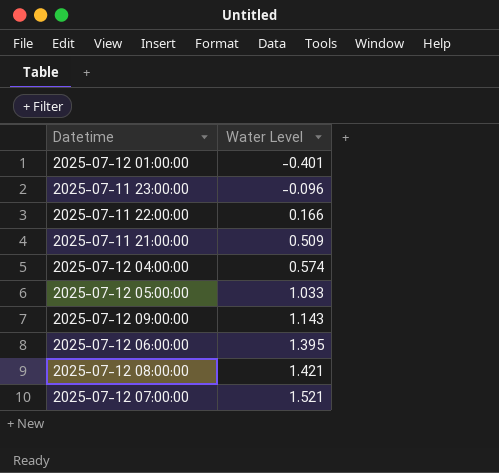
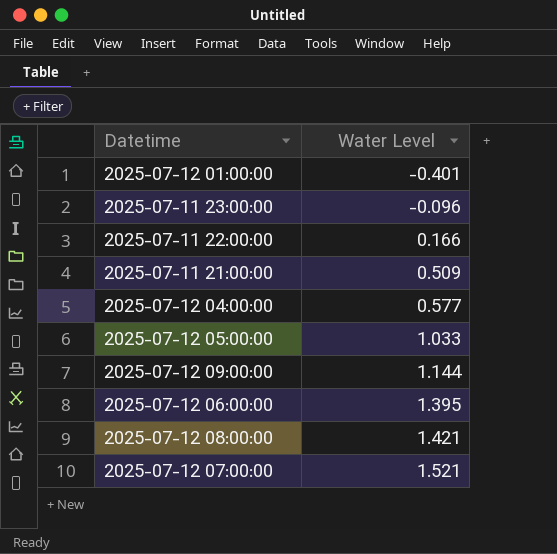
2025-07-12 04:00:00 | Water Level: 0.574 -> 0.577
2025-07-12 09:00:00 | Water Level: 1.143 -> 1.144

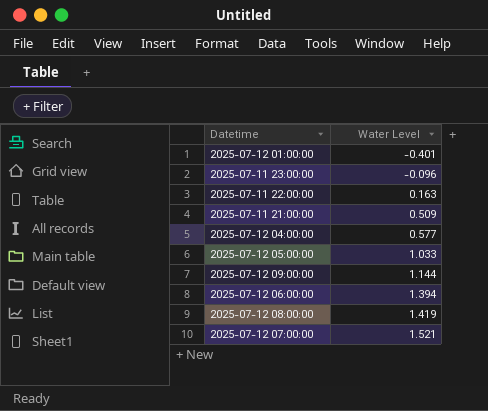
2025-07-11 22:00:00 | Water Level: 0.166 -> 0.163
2025-07-12 06:00:00 | Water Level: 1.395 -> 1.394
2025-07-12 08:00:00 | Water Level: 1.421 -> 1.419

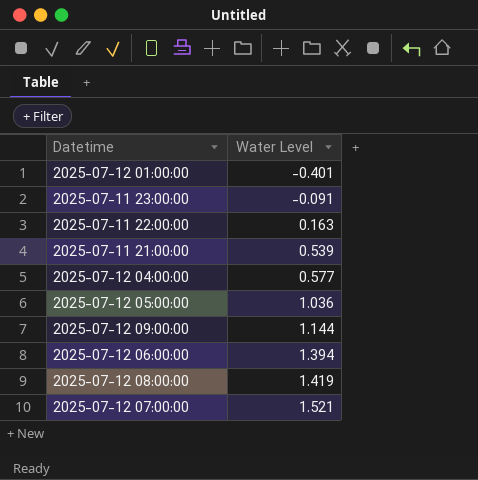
2025-07-11 23:00:00 | Water Level: -0.096 -> -0.091
2025-07-11 21:00:00 | Water Level: 0.509 -> 0.539
2025-07-12 05:00:00 | Water Level: 1.033 -> 1.036

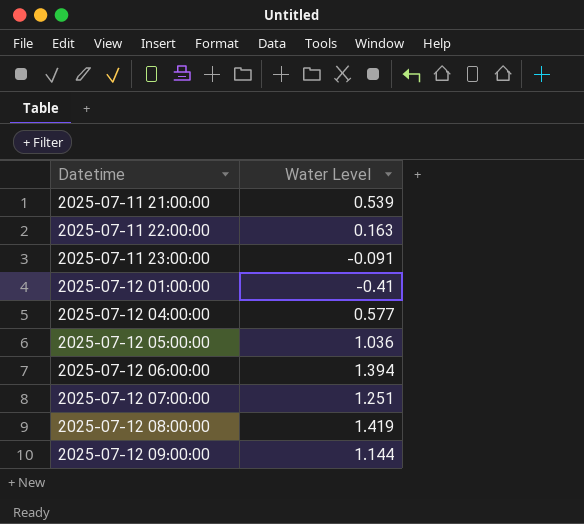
row order: Water Level ascending -> Datetime ascending
2025-07-12 01:00:00 | Water Level: -0.401 -> -0.41
2025-07-12 07:00:00 | Water Level: 1.521 -> 1.251

